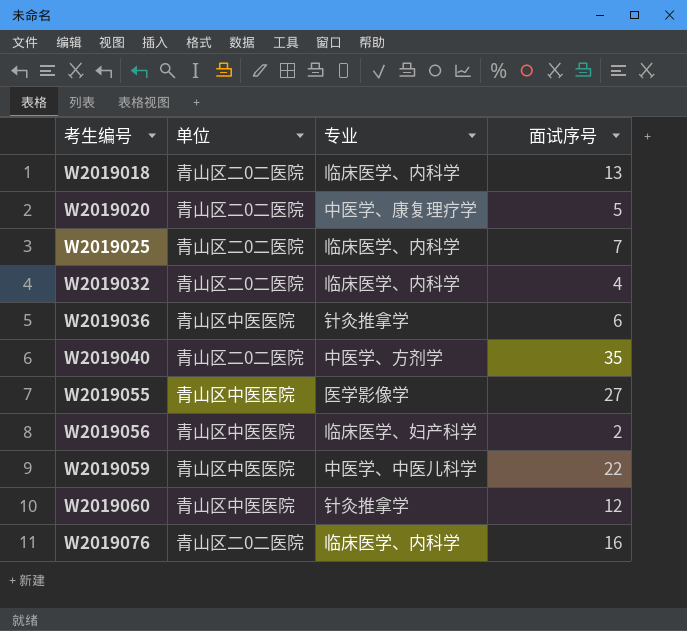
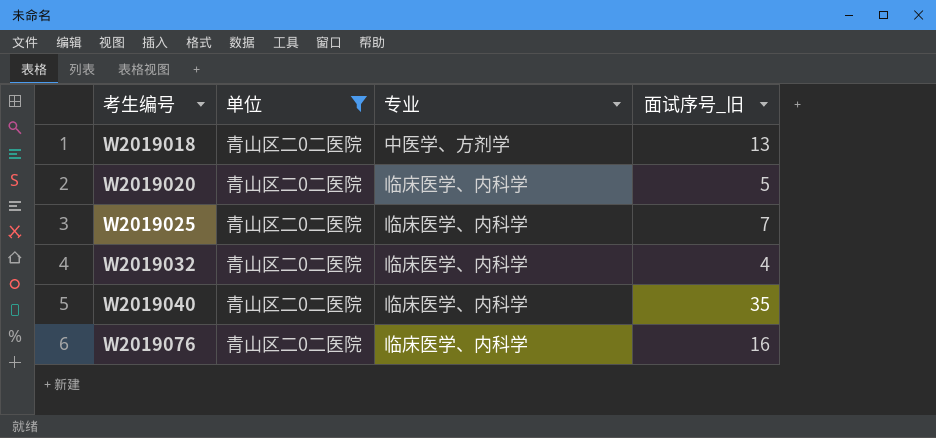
filter: none -> 单位 = 青山区二0二医院
column name: 面试序号 -> 面试序号_旧
W2019018 | 专业: 临床医学、内科学 -> 中医学、方剂学
W2019020 | 专业: 中医学、康复理疗学 -> 临床医学、内科学
W2019040 | 专业: 中医学、方剂学 -> 临床医学、内科学

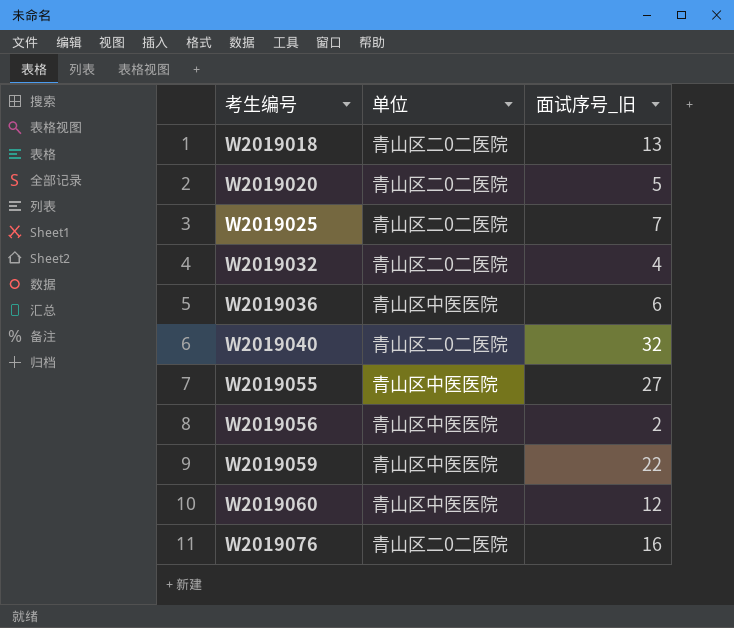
filter: 单位 = 青山区二0二医院 -> none
column 专业 | position: 3 -> none
W2019040 | 面试序号_旧: 35 -> 32

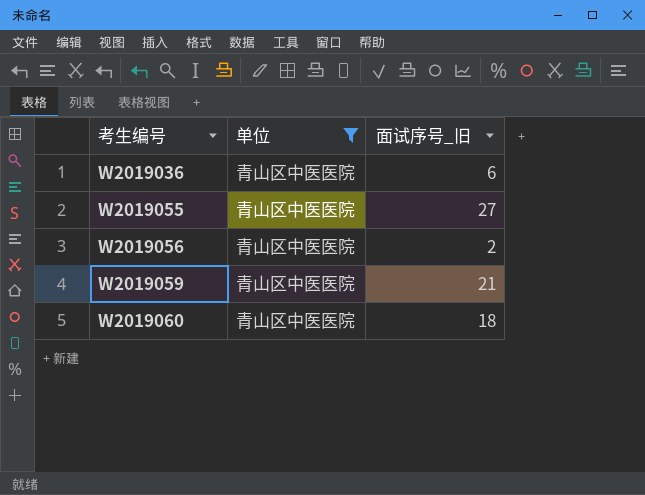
filter: none -> 单位 = 青山区中医医院
W2019059 | 面试序号_旧: 22 -> 21
W2019060 | 面试序号_旧: 12 -> 18

